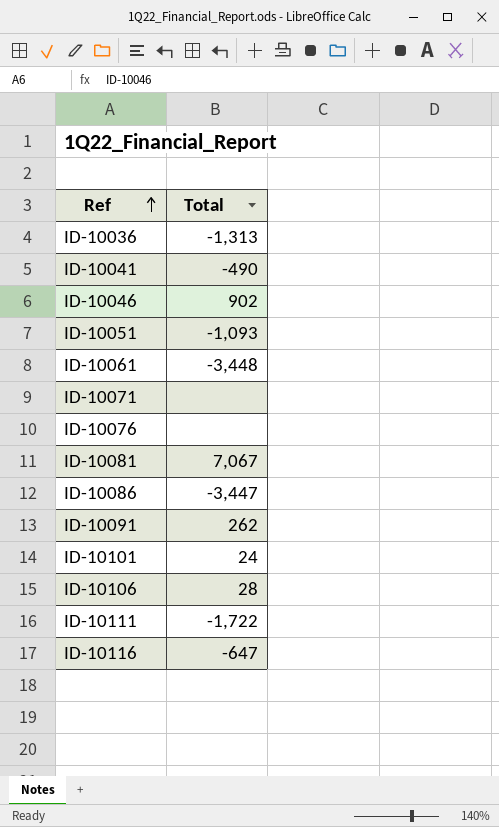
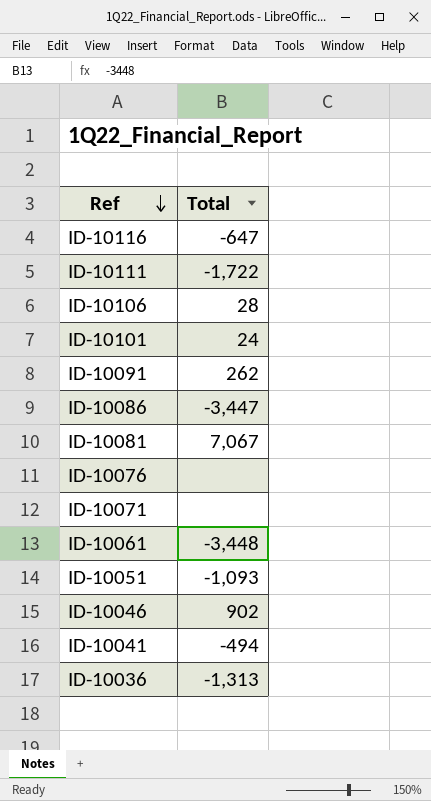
row order: Ref ascending -> Ref descending
ID-10041 | Total: -490 -> -494

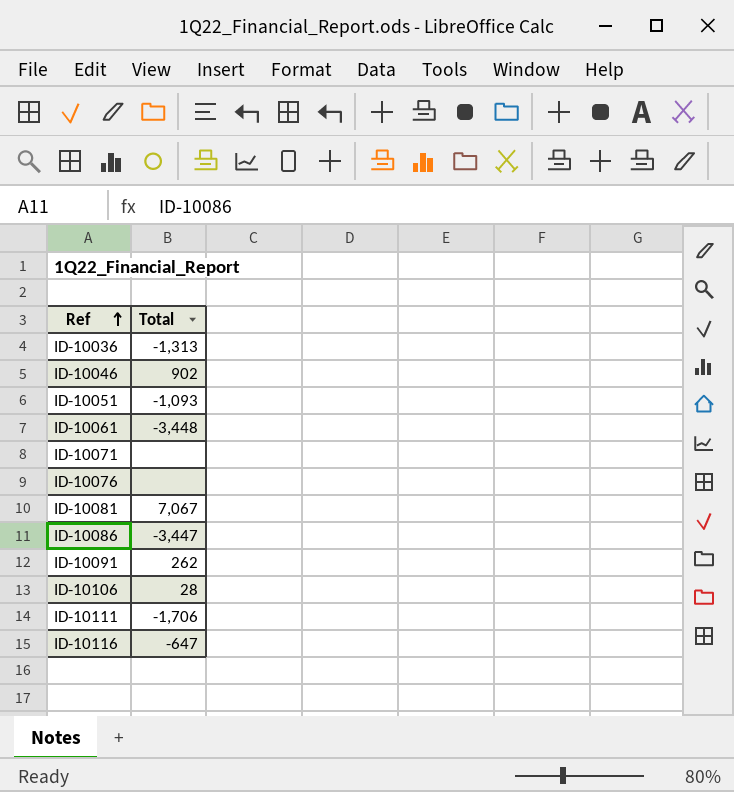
row order: Ref descending -> Ref ascending
row ID-10101: 24 -> none
row ID-10041: -494 -> none
ID-10111 | Total: -1,722 -> -1,706

